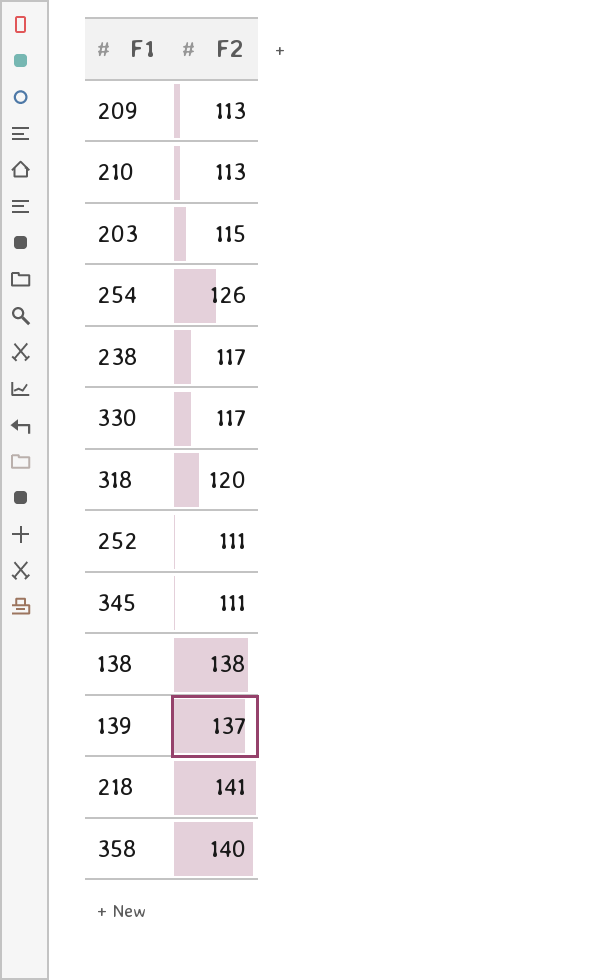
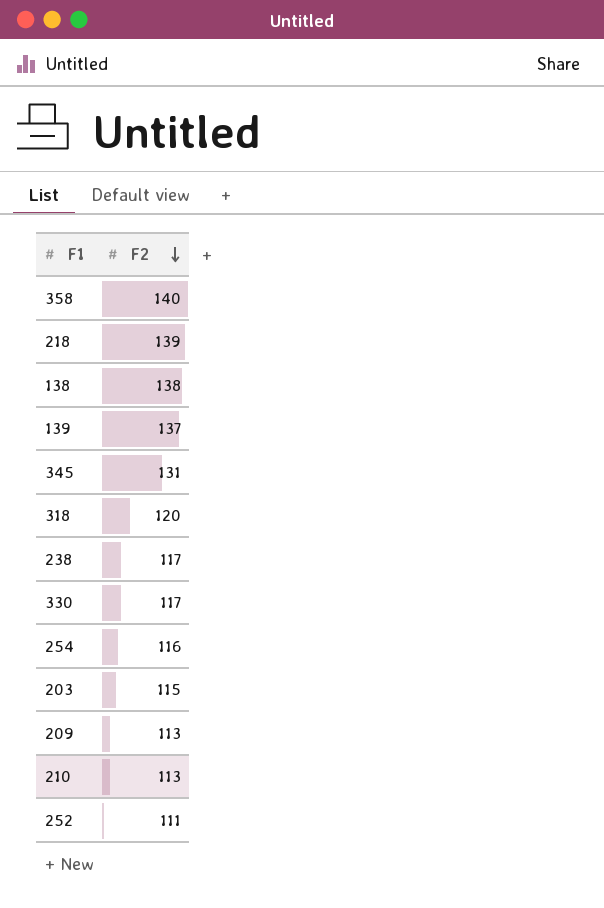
row order: none -> F2 descending
218 | F2: 141 -> 139
345 | F2: 111 -> 131
254 | F2: 126 -> 116

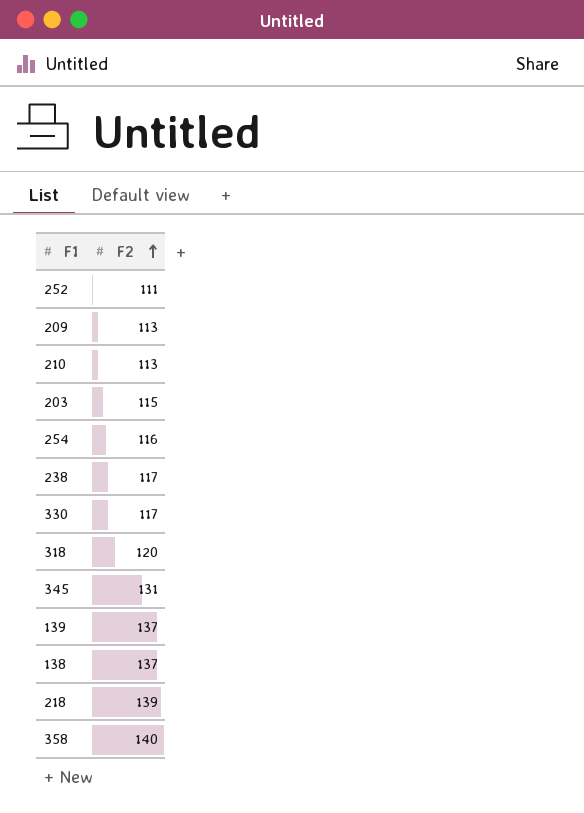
row order: F2 descending -> F2 ascending
138 | F2: 138 -> 137

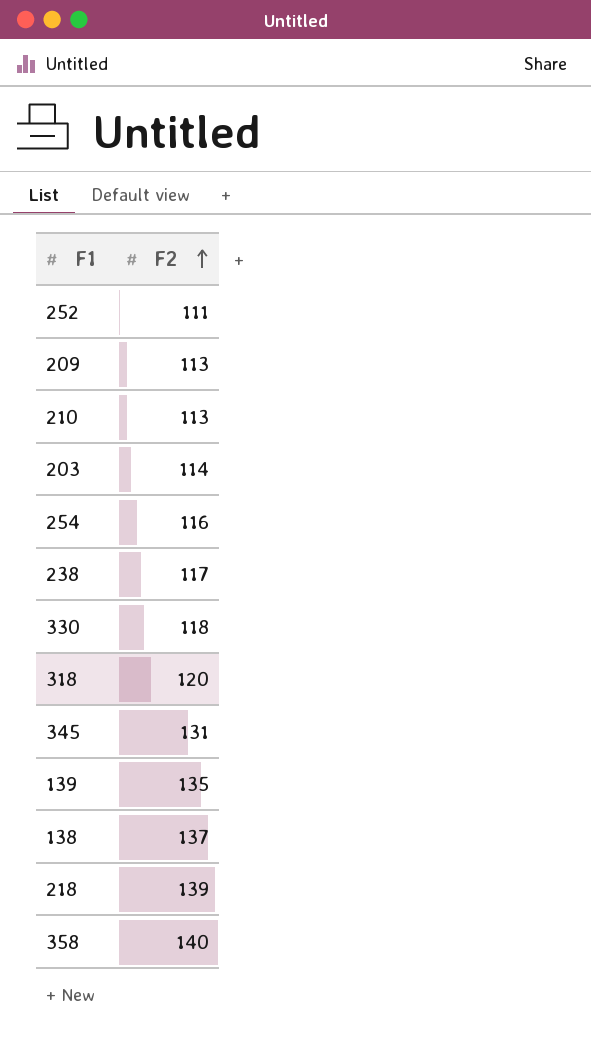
203 | F2: 115 -> 114
330 | F2: 117 -> 118
139 | F2: 137 -> 135

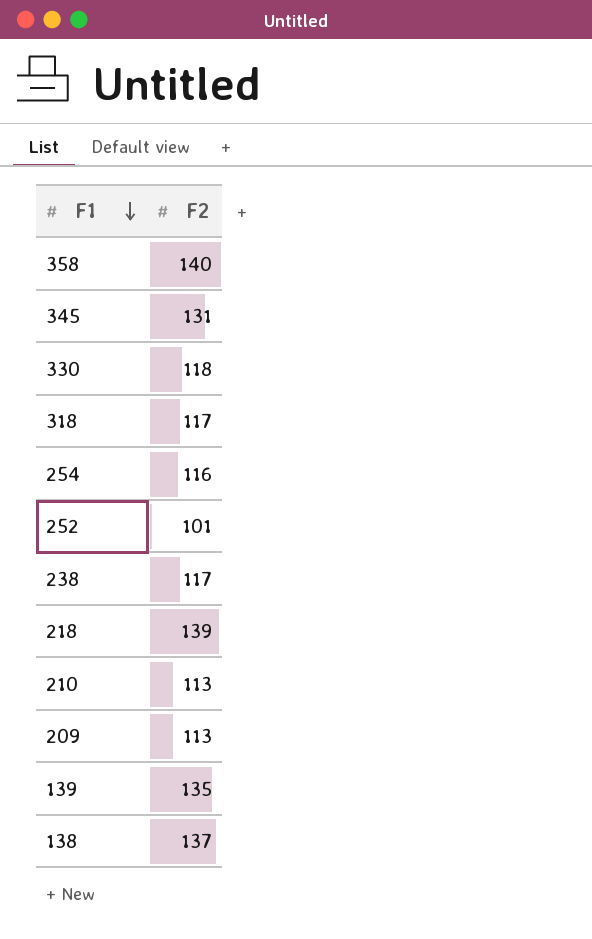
row order: F2 ascending -> F1 descending
row 203: 114 -> none
318 | F2: 120 -> 117
252 | F2: 111 -> 101

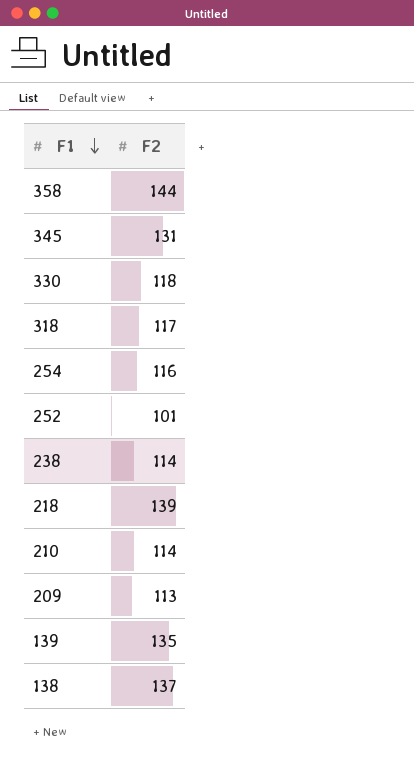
358 | F2: 140 -> 144
238 | F2: 117 -> 114
210 | F2: 113 -> 114

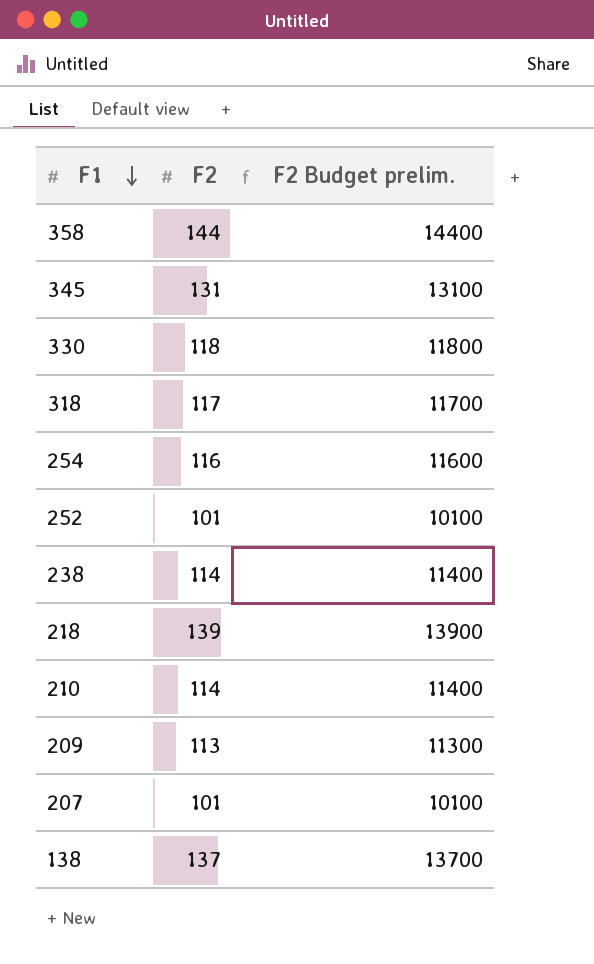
column F2 Budget prelim. | formula: none -> [F2] * 100
row 139: 135 -> none
row 207: none -> 101 | 10100

